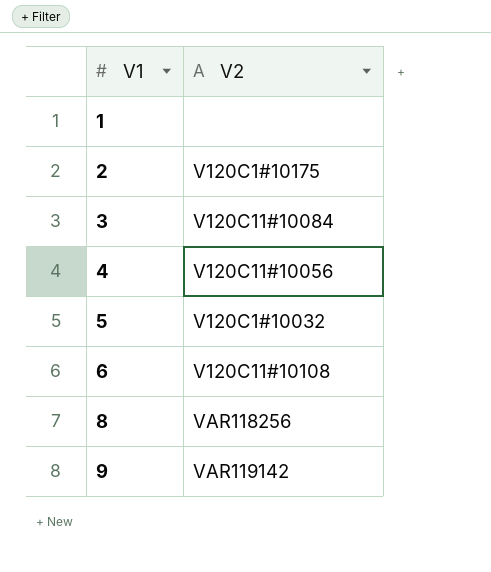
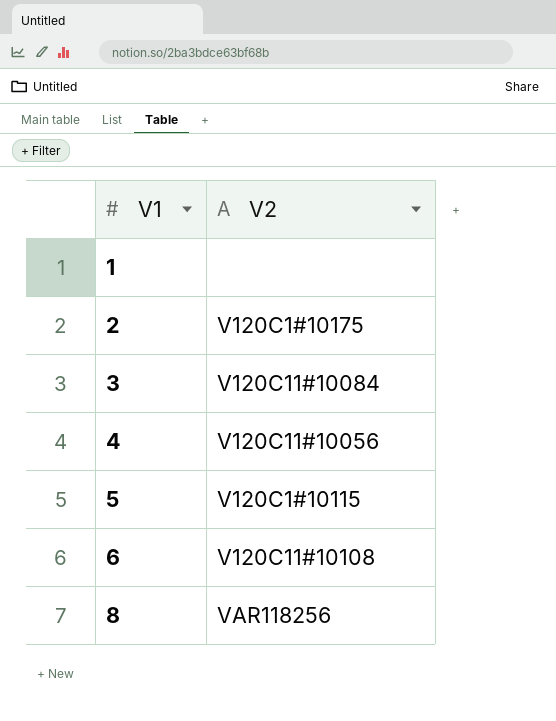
row 9: VAR119142 -> none
5 | V2: V120C1#10032 -> V120C1#10115

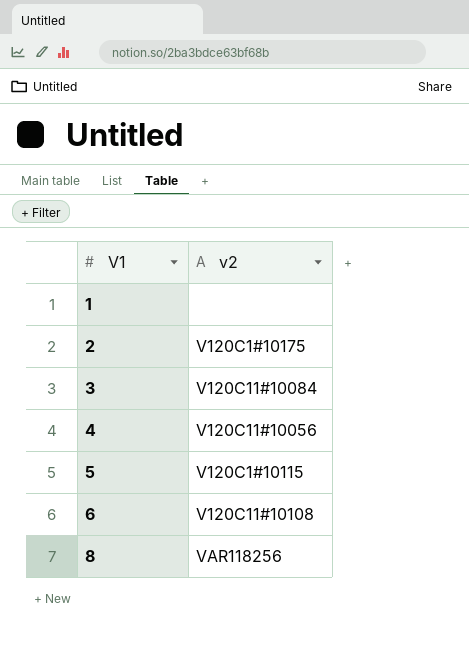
column name: V2 -> v2

